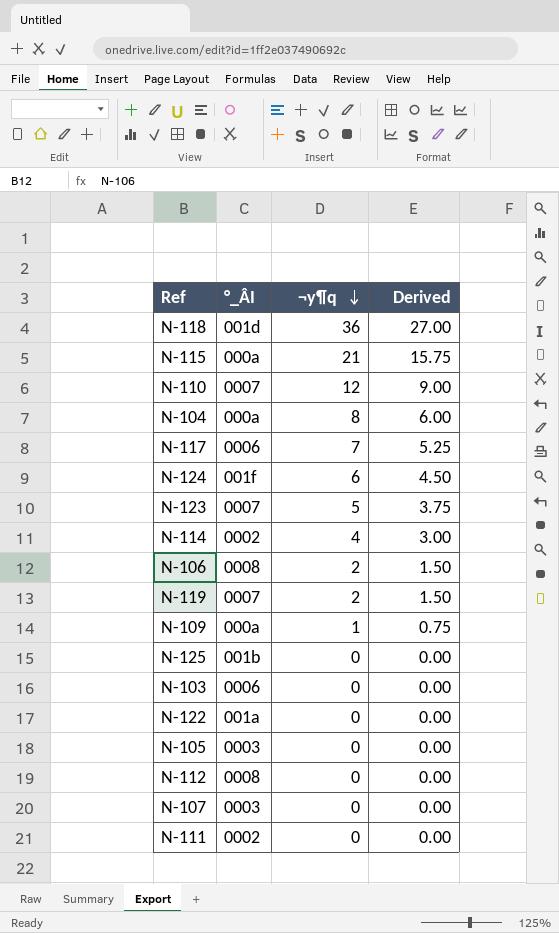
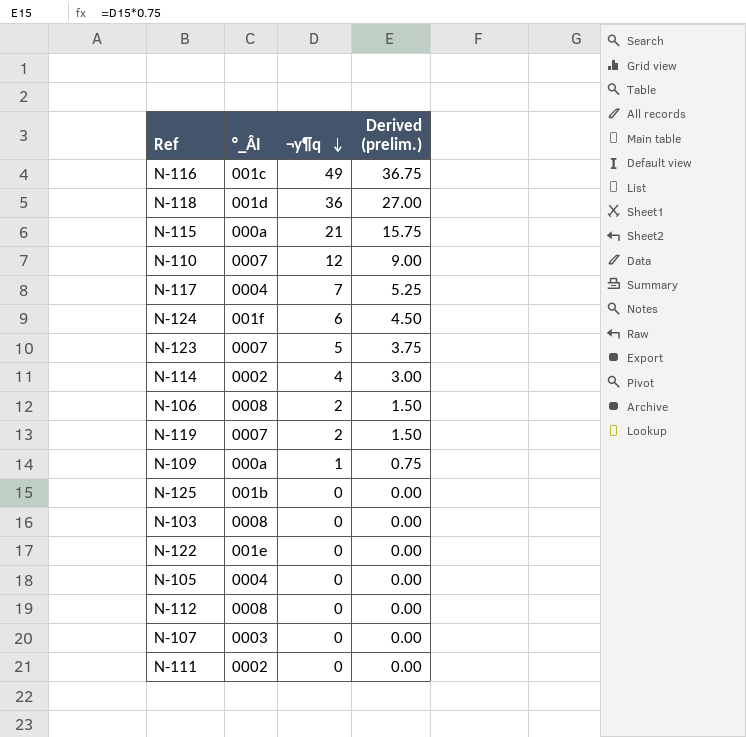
column name: Derived -> Derived (prelim.)
row N-104: 000a | 8 | 6.00 -> none
row N-116: none -> 001c | 49 | 36.75
N-117 | °_ÂI: 0006 -> 0004
N-103 | °_ÂI: 0006 -> 0008
N-122 | °_ÂI: 001a -> 001e
N-105 | °_ÂI: 0003 -> 0004

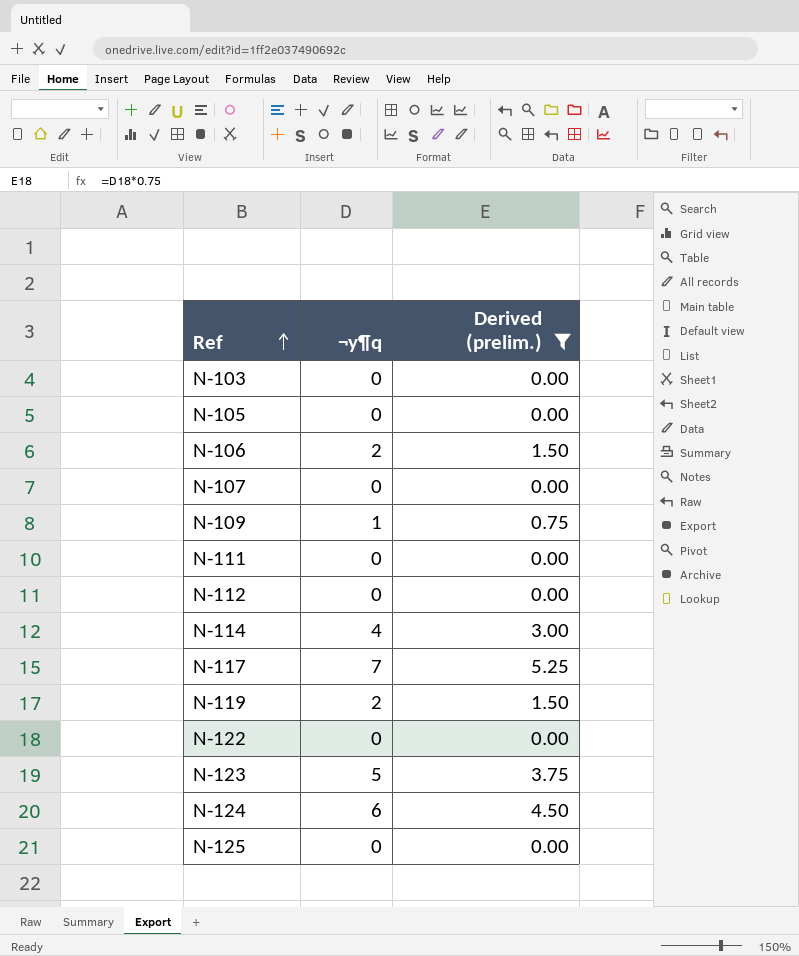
filter: none -> Derived (prelim.) <= 5.25
row order: ¬y¶q descending -> Ref ascending
column °_ÂI | position: 2 -> none

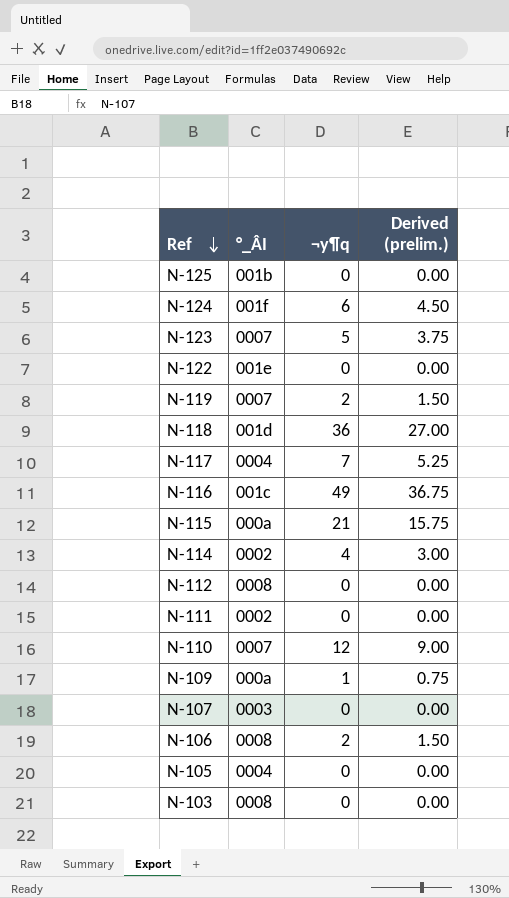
filter: Derived (prelim.) <= 5.25 -> none
row order: Ref ascending -> Ref descending
column °_ÂI | position: none -> 2

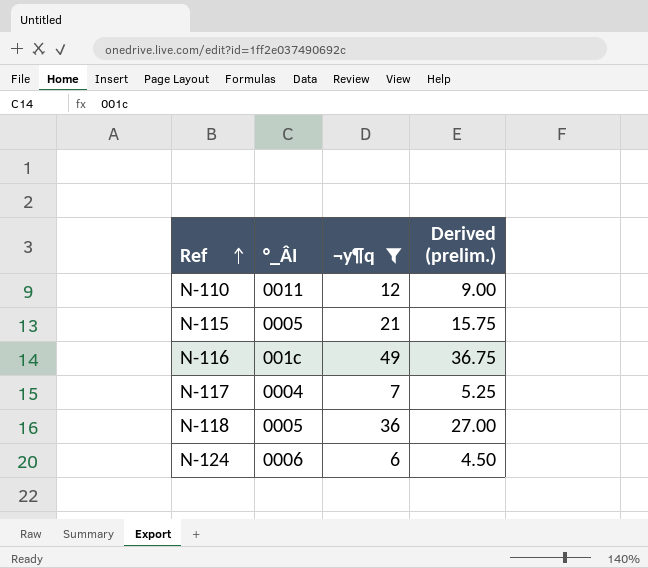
filter: none -> ¬y¶q >= 6
row order: Ref descending -> Ref ascending
N-110 | °_ÂI: 0007 -> 0011
N-115 | °_ÂI: 000a -> 0005
N-118 | °_ÂI: 001d -> 0005
N-124 | °_ÂI: 001f -> 0006

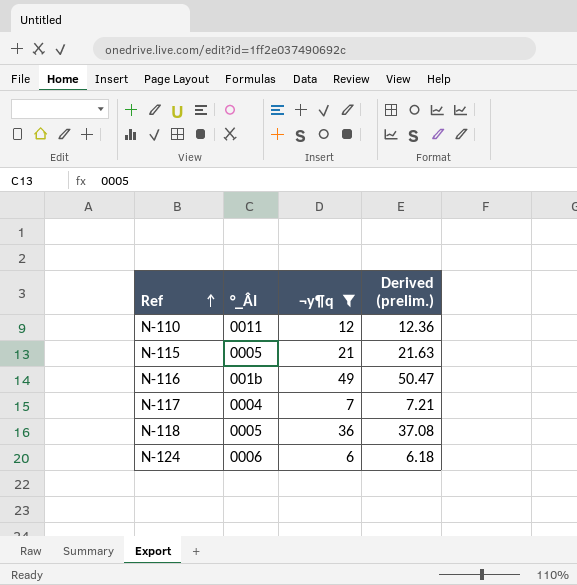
column Derived (prelim.) | formula: [¬y¶q] * 0.75 -> [¬y¶q] * 1.03
N-116 | °_ÂI: 001c -> 001b

